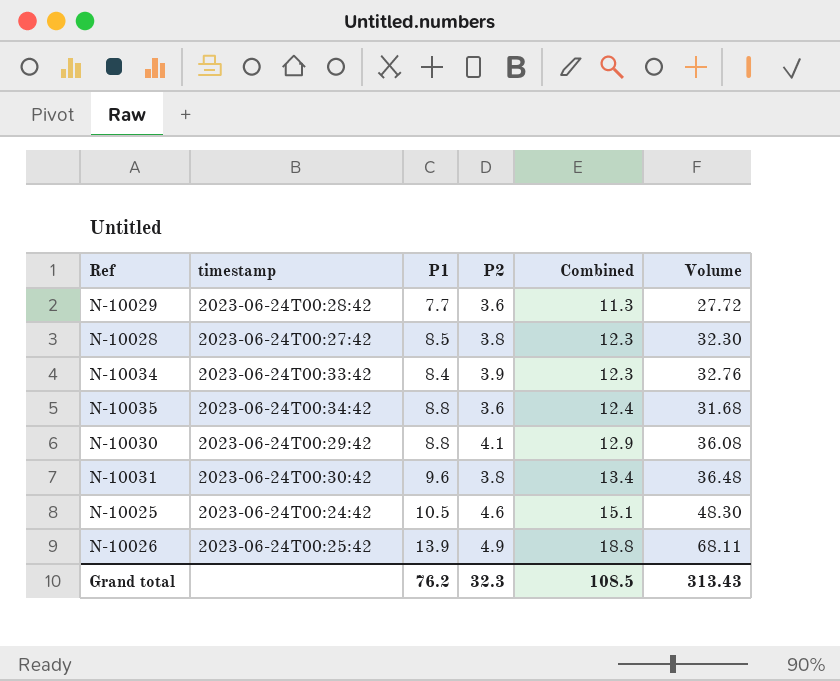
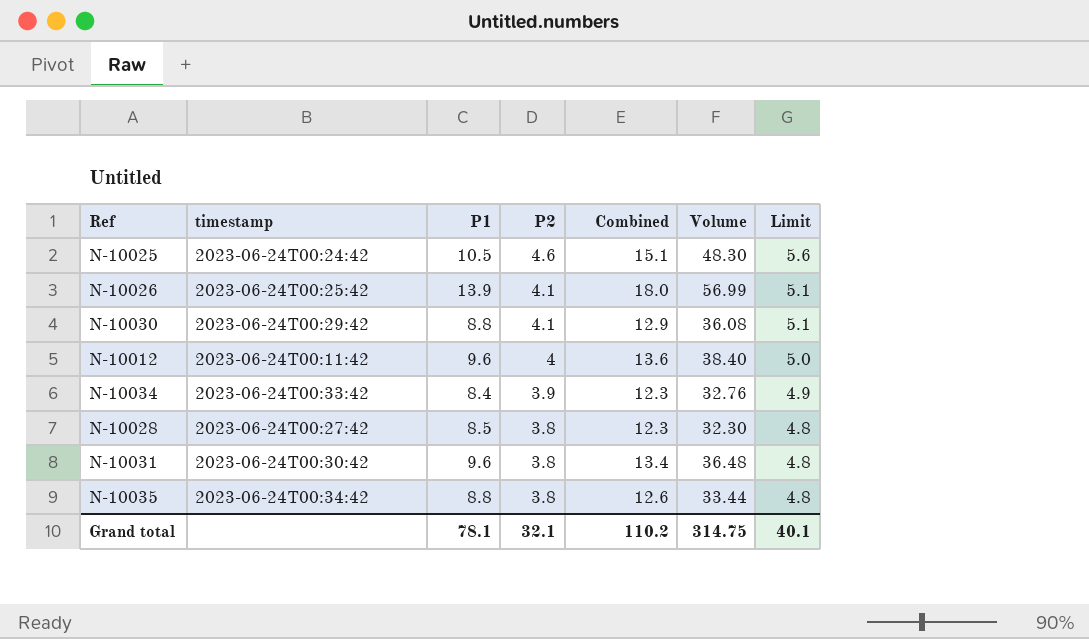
row order: Combined ascending -> P2 descending
column Limit | formula: none -> [P2] + 1
row N-10029: 2023-06-24T00:28:42 | 7.7 | 3.6 | 11.3 | 27.72 -> none
N-10026 | P2: 4.9 -> 4.1
N-10026 | Combined: 18.8 -> 18.0
N-10026 | Volume: 68.11 -> 56.99
row N-10012: none -> 2023-06-24T00:11:42 | 9.6 | 4 | 13.6 | 38.40 | 5.0
N-10035 | P2: 3.6 -> 3.8
N-10035 | Combined: 12.4 -> 12.6
N-10035 | Volume: 31.68 -> 33.44
Grand total | P1: 76.2 -> 78.1
Grand total | P2: 32.3 -> 32.1
Grand total | Combined: 108.5 -> 110.2
Grand total | Volume: 313.43 -> 314.75

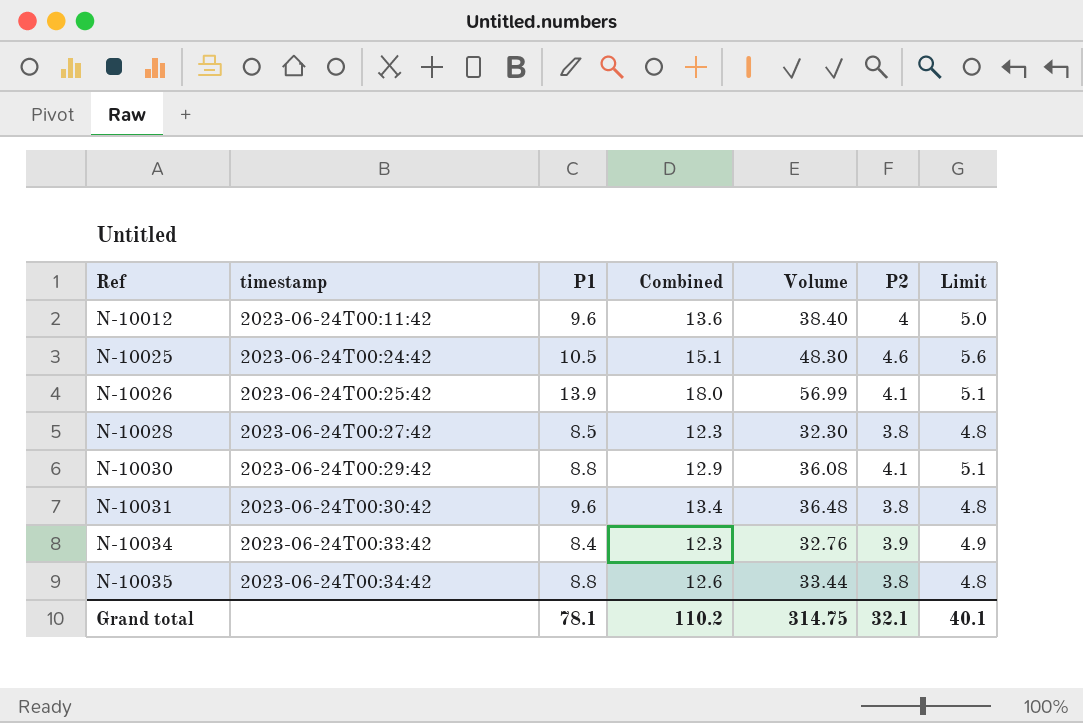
row order: P2 descending -> Ref ascending
column P2 | position: 4 -> 6

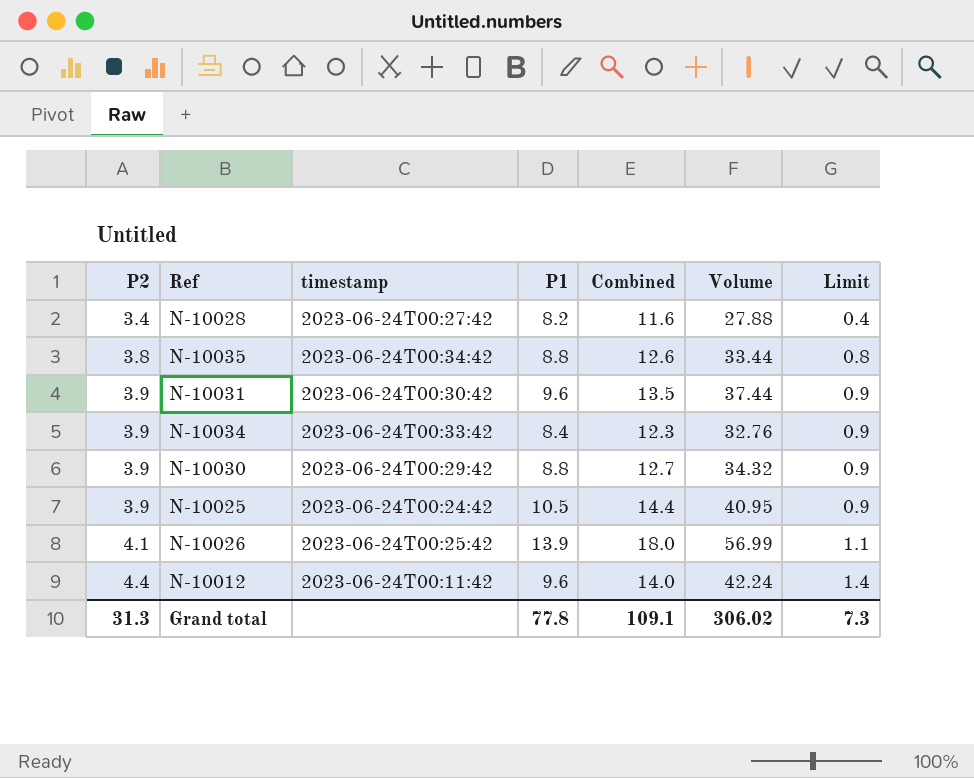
row order: Ref ascending -> P2 ascending
column P2 | position: 6 -> 1
column Limit | formula: [P2] + 1 -> [P2] - 3
N-10028 | P2: 3.8 -> 3.4
N-10028 | P1: 8.5 -> 8.2
N-10028 | Combined: 12.3 -> 11.6
N-10028 | Volume: 32.30 -> 27.88
N-10031 | P2: 3.8 -> 3.9
N-10031 | Combined: 13.4 -> 13.5
N-10031 | Volume: 36.48 -> 37.44
N-10030 | P2: 4.1 -> 3.9
N-10030 | Combined: 12.9 -> 12.7
N-10030 | Volume: 36.08 -> 34.32
N-10025 | P2: 4.6 -> 3.9
N-10025 | Combined: 15.1 -> 14.4
N-10025 | Volume: 48.30 -> 40.95
N-10012 | P2: 4 -> 4.4
N-10012 | Combined: 13.6 -> 14.0
N-10012 | Volume: 38.40 -> 42.24
Grand total | P2: 32.1 -> 31.3
Grand total | P1: 78.1 -> 77.8
Grand total | Combined: 110.2 -> 109.1
Grand total | Volume: 314.75 -> 306.02
Grand total | Limit: 40.1 -> 7.3

